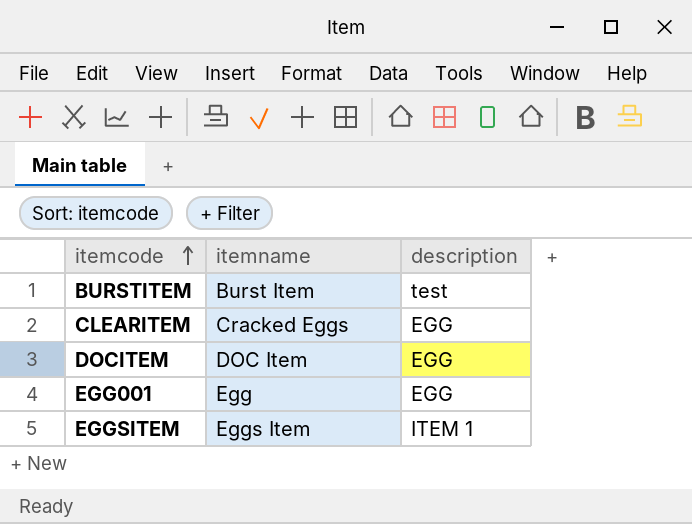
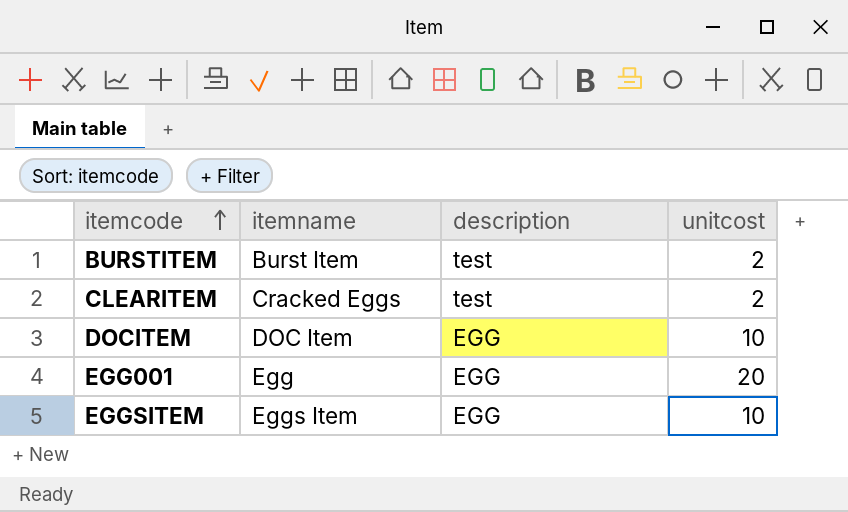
column unitcost | position: none -> 4
CLEARITEM | description: EGG -> test
EGGSITEM | description: ITEM 1 -> EGG

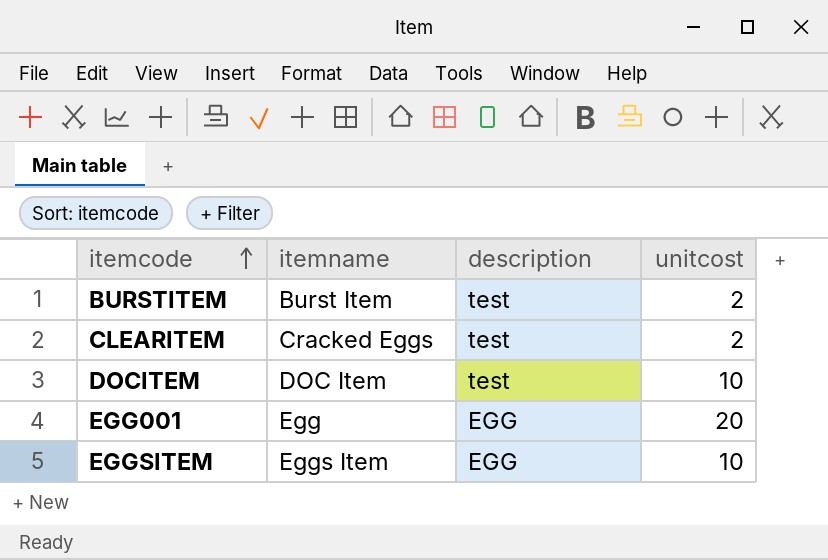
DOCITEM | description: EGG -> test

